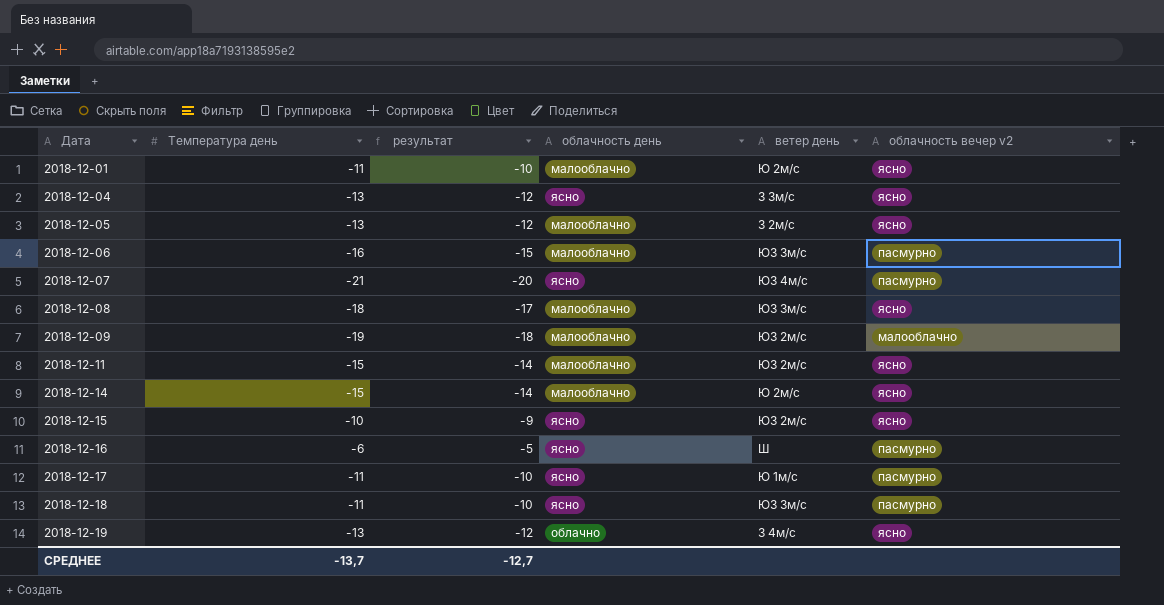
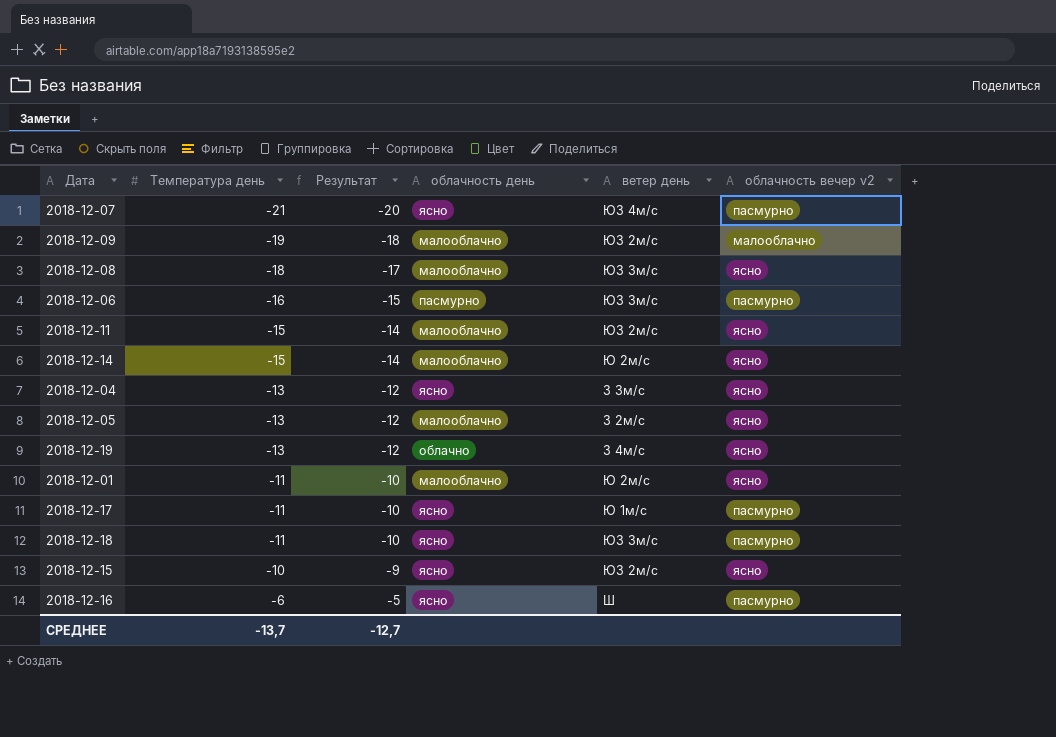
row order: Дата ascending -> Температура день ascending
column name: результат -> Результат
2018-12-06 | облачность день: малооблачно -> пасмурно

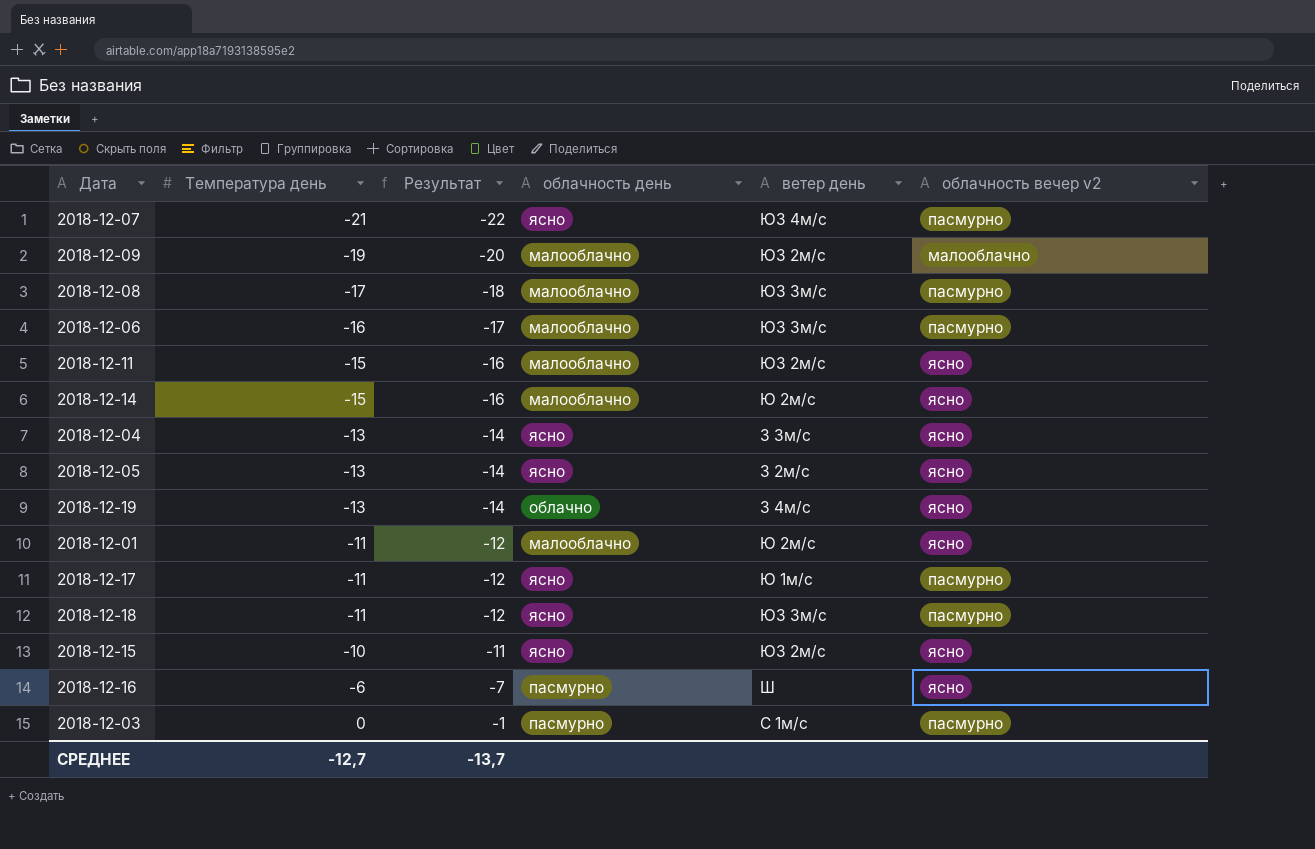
column Результат | formula: [Температура день] + 1 -> [Температура день] - 1
2018-12-08 | Температура день: -18 -> -17
2018-12-08 | облачность вечер v2: ясно -> пасмурно
2018-12-06 | облачность день: пасмурно -> малооблачно
2018-12-05 | облачность день: малооблачно -> ясно
2018-12-16 | облачность день: ясно -> пасмурно
2018-12-16 | облачность вечер v2: пасмурно -> ясно
row 2018-12-03: none -> 0 | -1 | пасмурно | С 1м/с | пасмурно
СРЕДНЕЕ | Температура день: -13,7 -> -12,7
СРЕДНЕЕ | Результат: -12,7 -> -13,7

